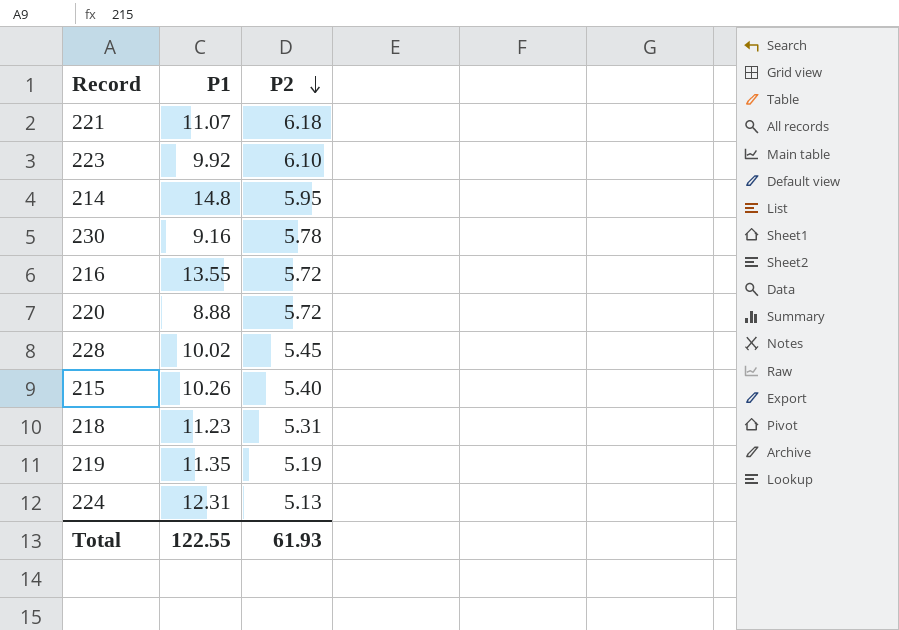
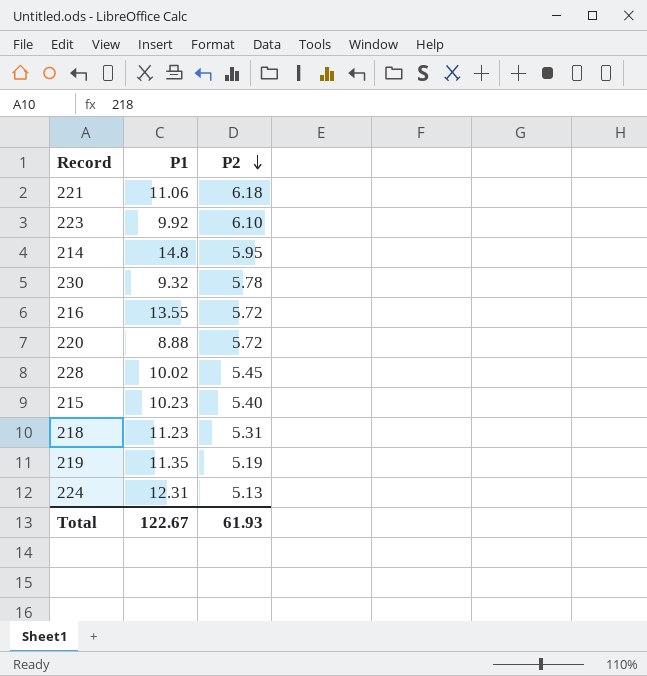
221 | P1: 11.07 -> 11.06
230 | P1: 9.16 -> 9.32
215 | P1: 10.26 -> 10.23
Total | P1: 122.55 -> 122.67

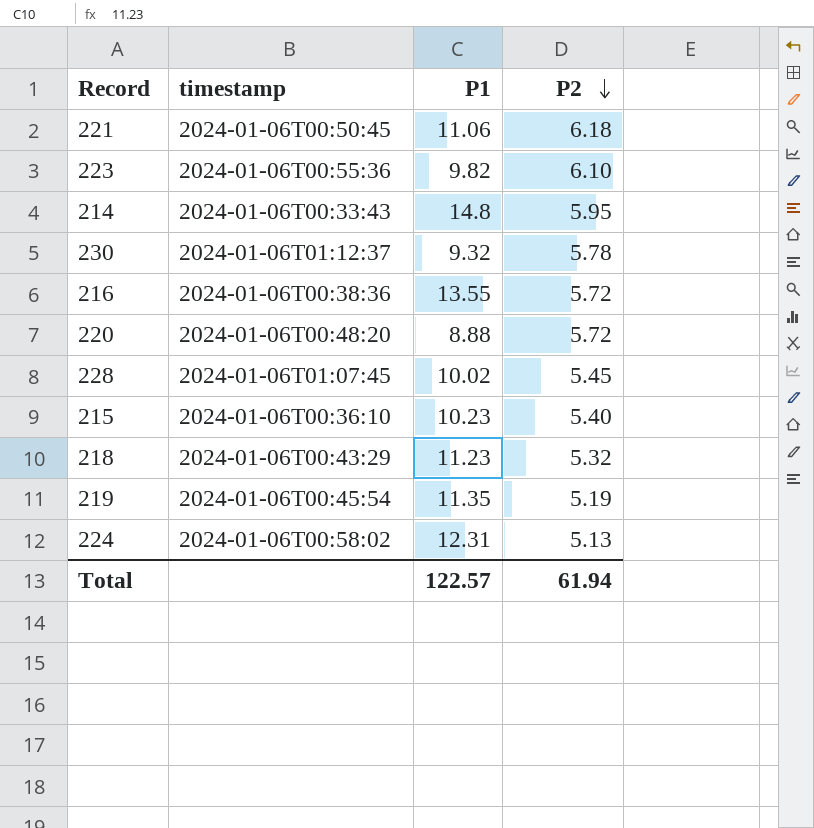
column timestamp | position: none -> 2
223 | P1: 9.92 -> 9.82
218 | P2: 5.31 -> 5.32
Total | P1: 122.67 -> 122.57
Total | P2: 61.93 -> 61.94

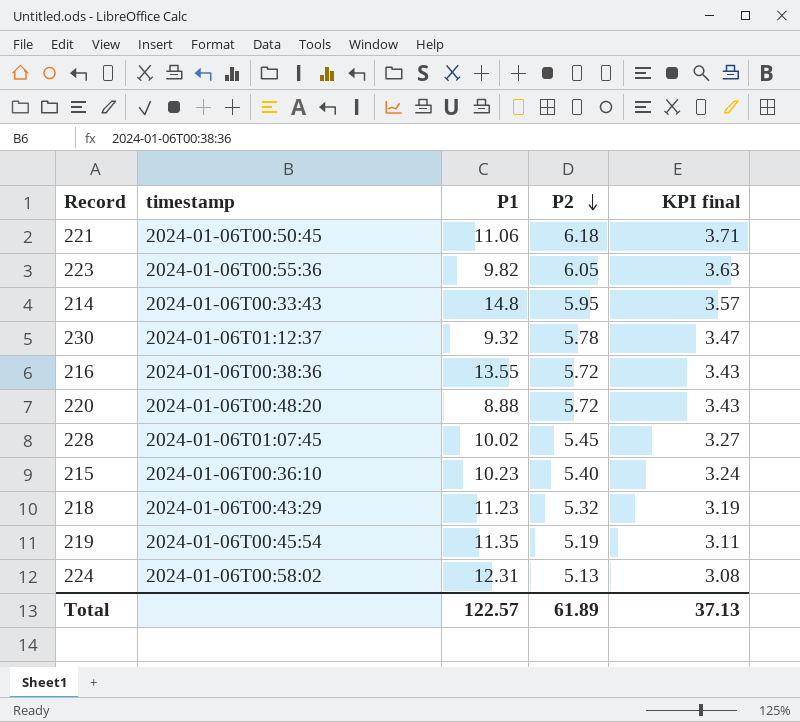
column KPI final | formula: none -> [P2] * 0.6
223 | P2: 6.10 -> 6.05
Total | P2: 61.94 -> 61.89

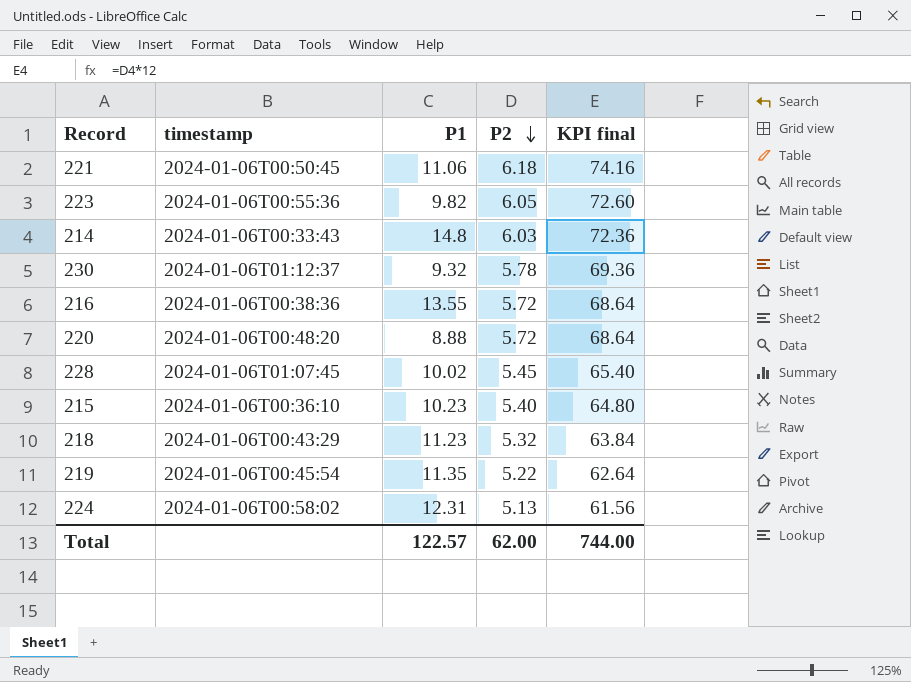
column KPI final | formula: [P2] * 0.6 -> [P2] * 12
214 | P2: 5.95 -> 6.03
219 | P2: 5.19 -> 5.22
Total | P2: 61.89 -> 62.00
Total | KPI final: 37.13 -> 744.00

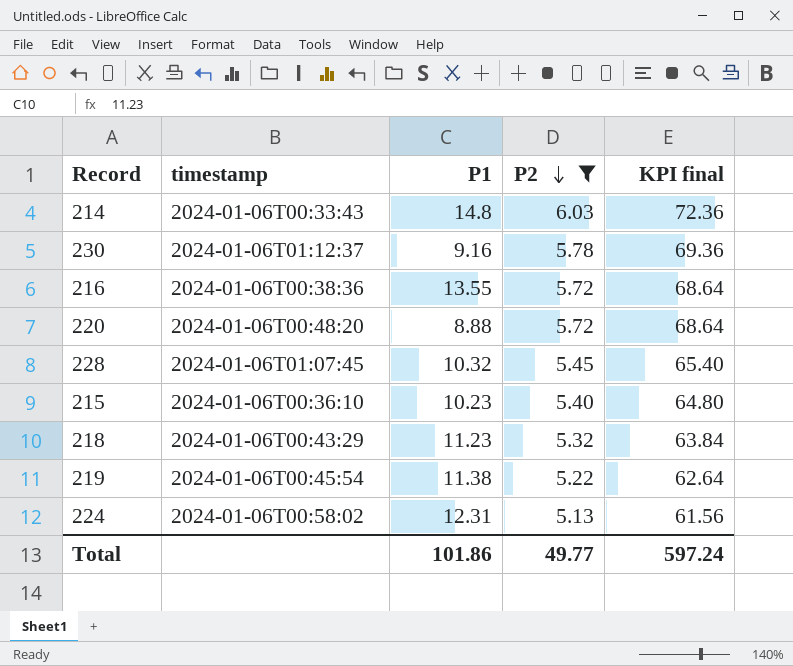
filter: none -> P2 <= 6.03
230 | P1: 9.32 -> 9.16
228 | P1: 10.02 -> 10.32
219 | P1: 11.35 -> 11.38
Total | P1: 122.57 -> 101.86
Total | P2: 62.00 -> 49.77
Total | KPI final: 744.00 -> 597.24

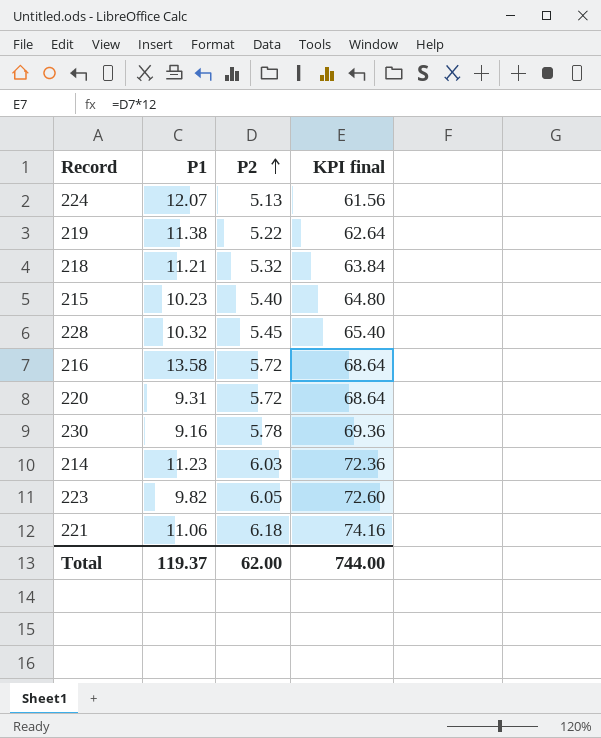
filter: P2 <= 6.03 -> none
row order: P2 descending -> P2 ascending
column timestamp | position: 2 -> none
224 | P1: 12.31 -> 12.07
218 | P1: 11.23 -> 11.21
216 | P1: 13.55 -> 13.58
220 | P1: 8.88 -> 9.31
214 | P1: 14.8 -> 11.23
Total | P1: 101.86 -> 119.37
Total | P2: 49.77 -> 62.00
Total | KPI final: 597.24 -> 744.00

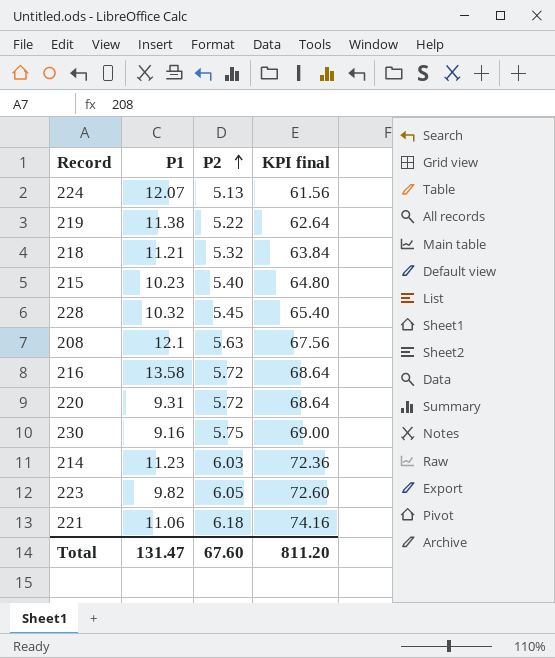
row 208: none -> 12.1 | 5.63 | 67.56
230 | P2: 5.78 -> 5.75
230 | KPI final: 69.36 -> 69.00
Total | P1: 119.37 -> 131.47
Total | P2: 62.00 -> 67.60
Total | KPI final: 744.00 -> 811.20

